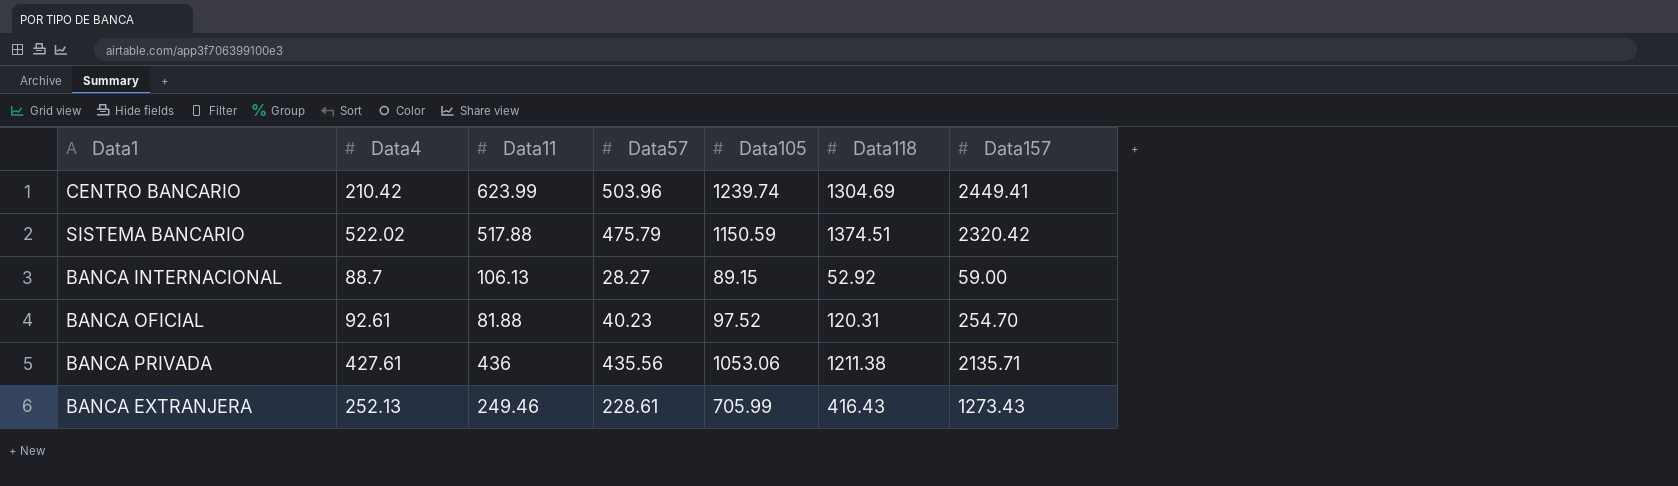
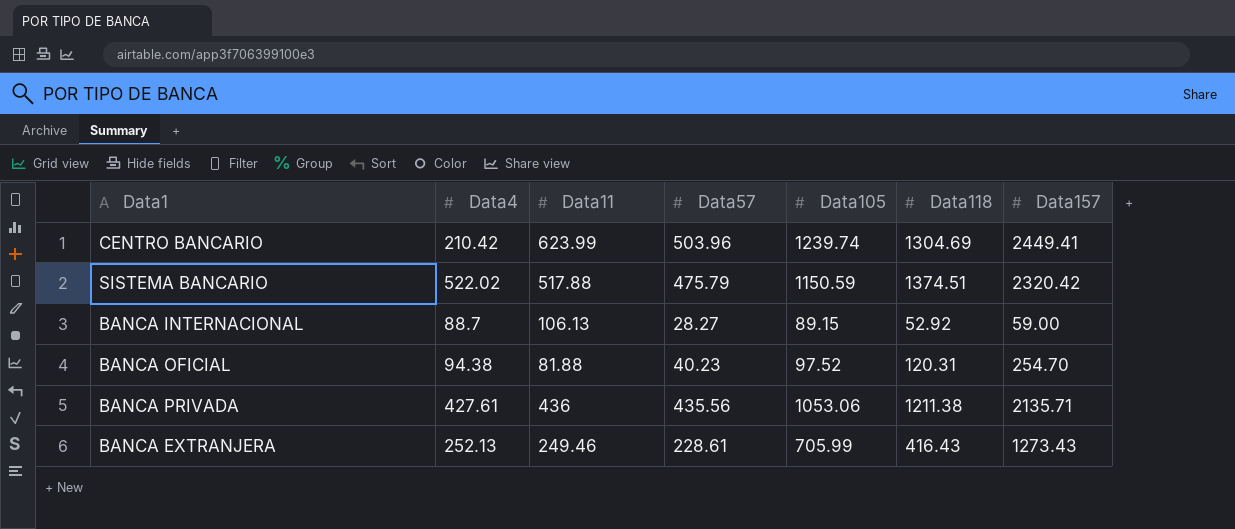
BANCA OFICIAL | Data4: 92.61 -> 94.38

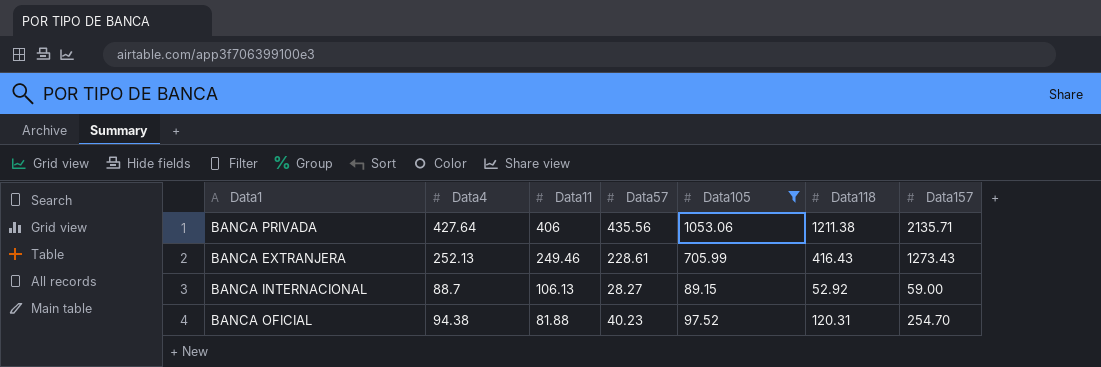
filter: none -> Data105 <= 1053.06
row order: none -> Data11 descending
BANCA PRIVADA | Data4: 427.61 -> 427.64
BANCA PRIVADA | Data11: 436 -> 406

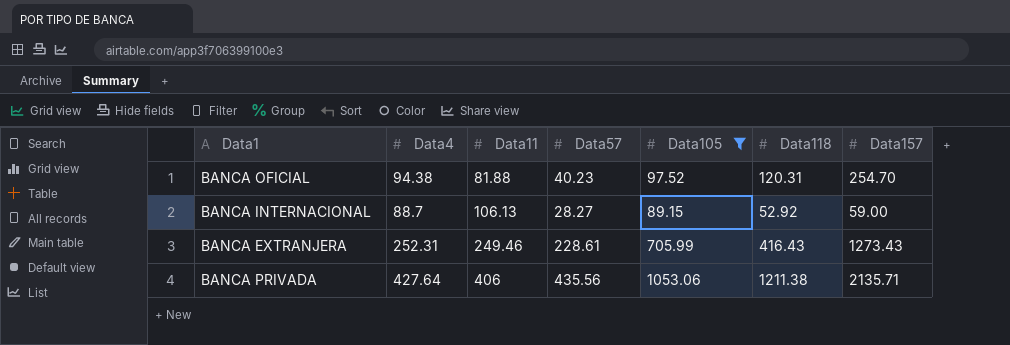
row order: Data11 descending -> Data11 ascending
BANCA EXTRANJERA | Data4: 252.13 -> 252.31

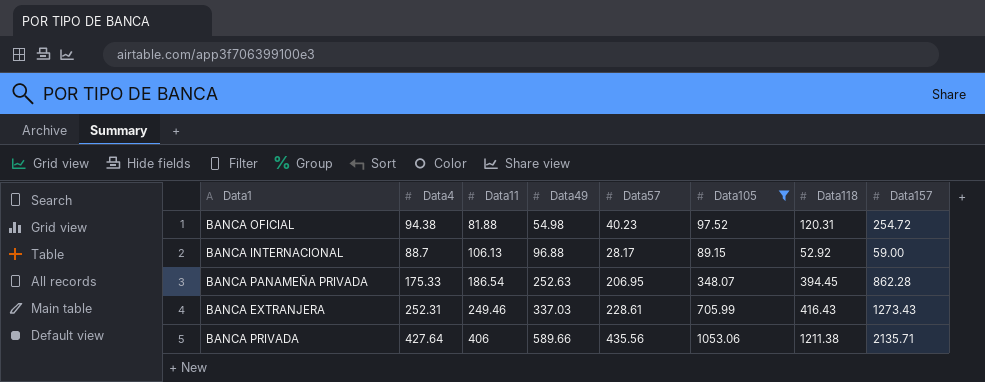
column Data49 | position: none -> 4
BANCA OFICIAL | Data157: 254.70 -> 254.72
BANCA INTERNACIONAL | Data57: 28.27 -> 28.17
row BANCA PANAMEÑA PRIVADA: none -> 175.33 | 186.54 | 252.63 | 206.95 | 348.07 | 394.45 | 862.28

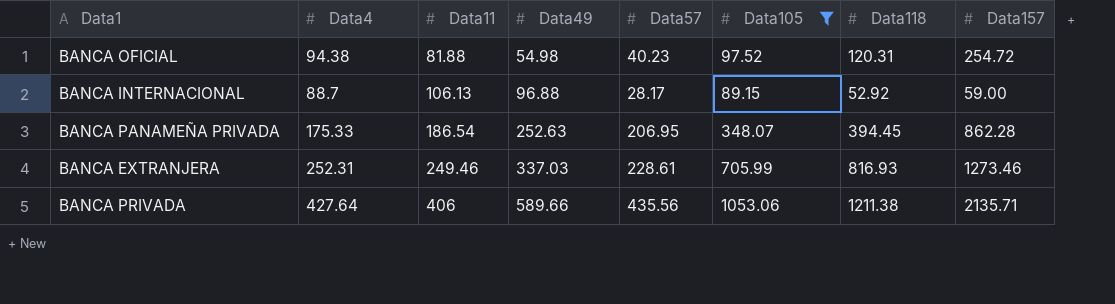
BANCA EXTRANJERA | Data118: 416.43 -> 816.93
BANCA EXTRANJERA | Data157: 1273.43 -> 1273.46

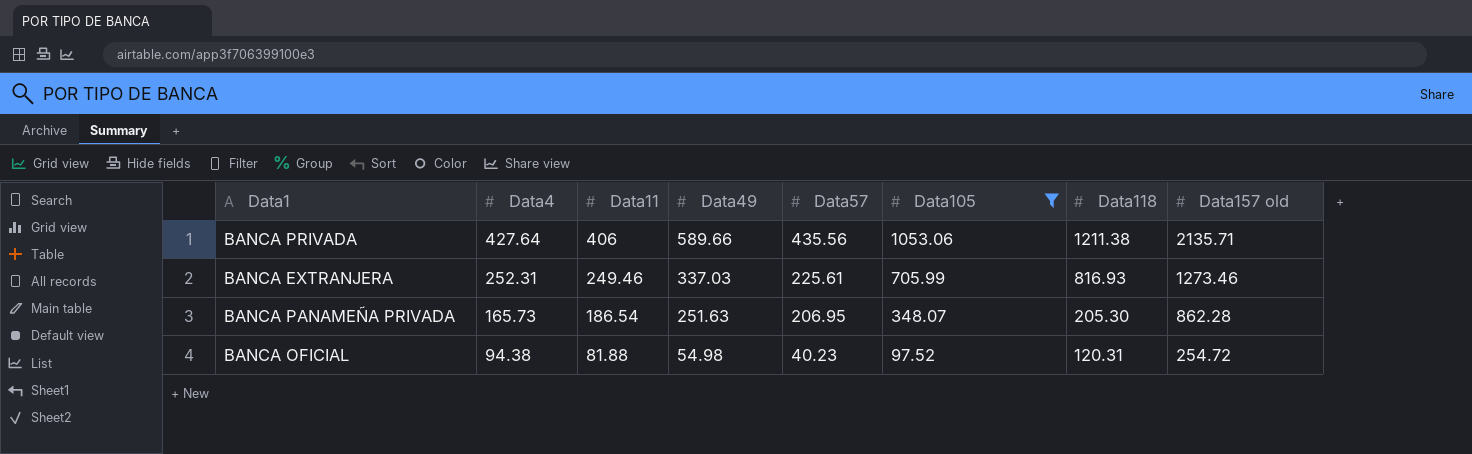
row order: Data11 ascending -> Data4 descending
column name: Data157 -> Data157 old
row BANCA INTERNACIONAL: 88.7 | 106.13 | 96.88 | 28.17 | 89.15 | 52.92 | 59.00 -> none
BANCA EXTRANJERA | Data57: 228.61 -> 225.61
BANCA PANAMEÑA PRIVADA | Data4: 175.33 -> 165.73
BANCA PANAMEÑA PRIVADA | Data49: 252.63 -> 251.63
BANCA PANAMEÑA PRIVADA | Data118: 394.45 -> 205.30

